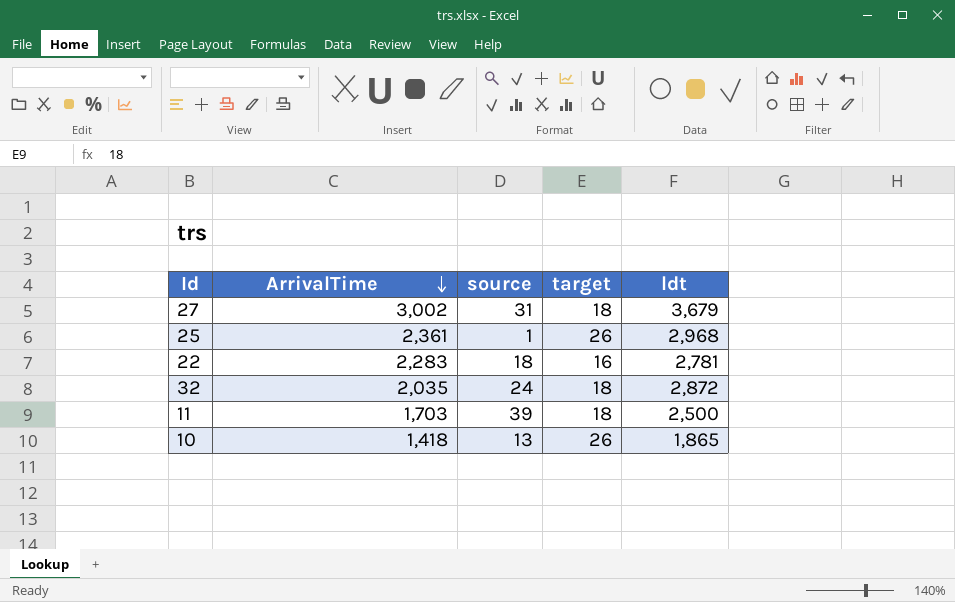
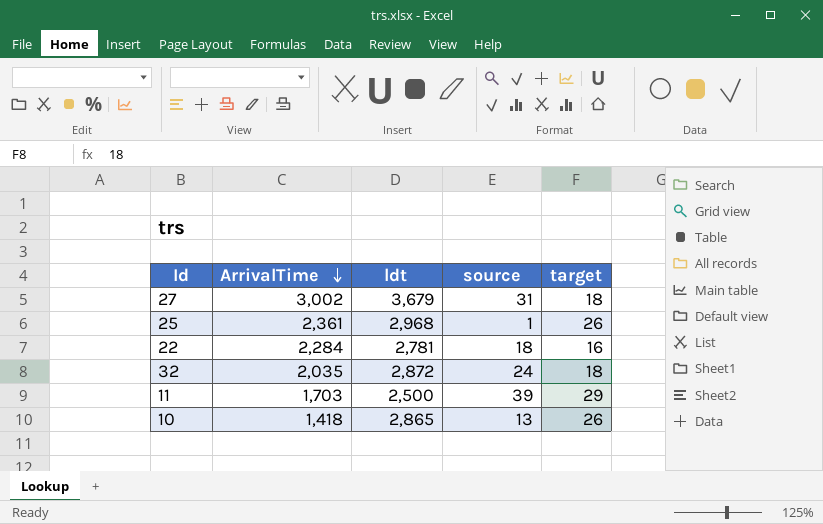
column ldt | position: 5 -> 3
22 | ArrivalTime: 2,283 -> 2,284
11 | target: 18 -> 29
10 | ldt: 1,865 -> 2,865

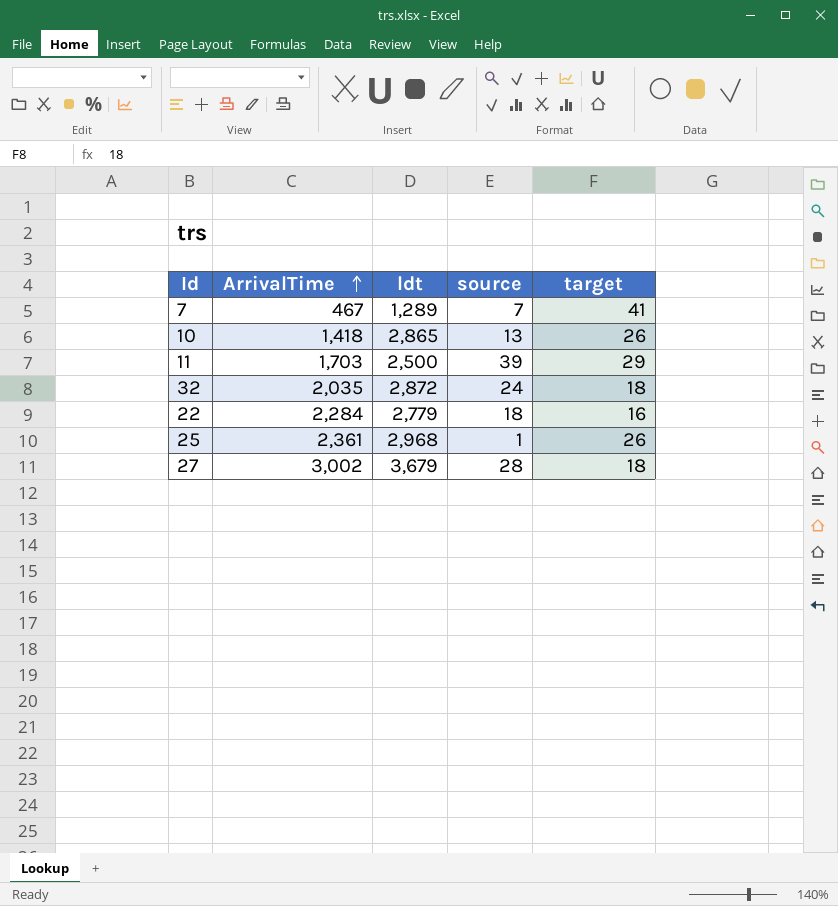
row order: ArrivalTime descending -> ArrivalTime ascending
row 7: none -> 467 | 1,289 | 7 | 41
22 | ldt: 2,781 -> 2,779
27 | source: 31 -> 28

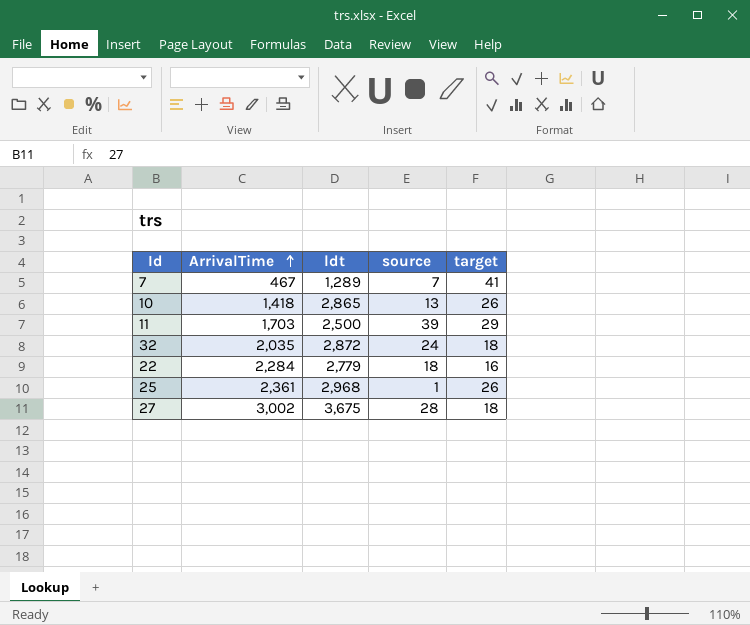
27 | ldt: 3,679 -> 3,675

